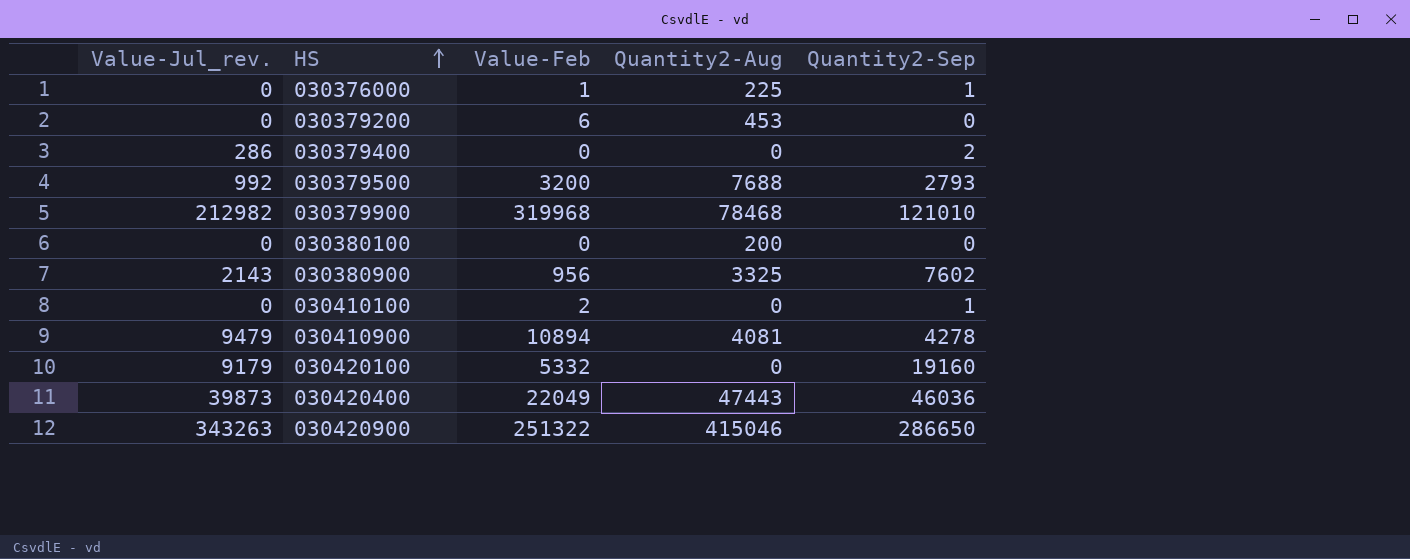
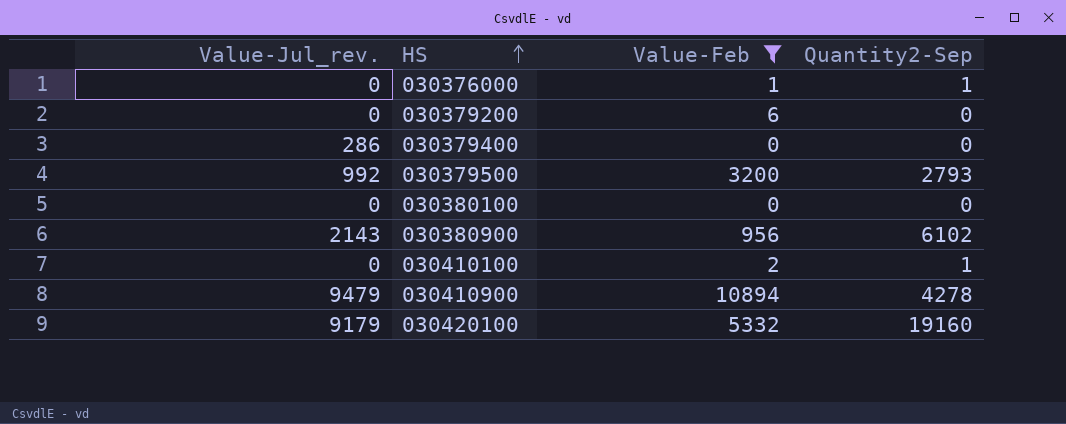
filter: none -> Value-Feb <= 10894
column Quantity2-Aug | position: 4 -> none
030379400 | Quantity2-Sep: 2 -> 0
030380900 | Quantity2-Sep: 7602 -> 6102

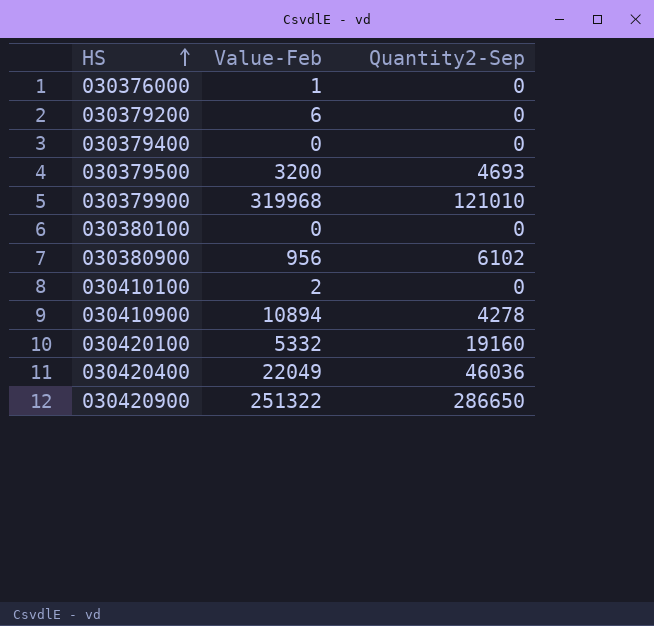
filter: Value-Feb <= 10894 -> none
column Value-Jul_rev. | position: 1 -> none
030376000 | Quantity2-Sep: 1 -> 0
030379500 | Quantity2-Sep: 2793 -> 4693
030410100 | Quantity2-Sep: 1 -> 0

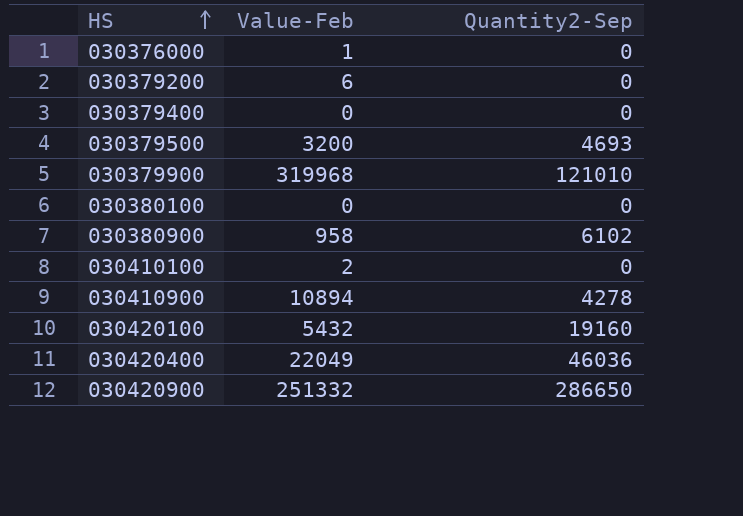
030380900 | Value-Feb: 956 -> 958
030420100 | Value-Feb: 5332 -> 5432
030420900 | Value-Feb: 251322 -> 251332

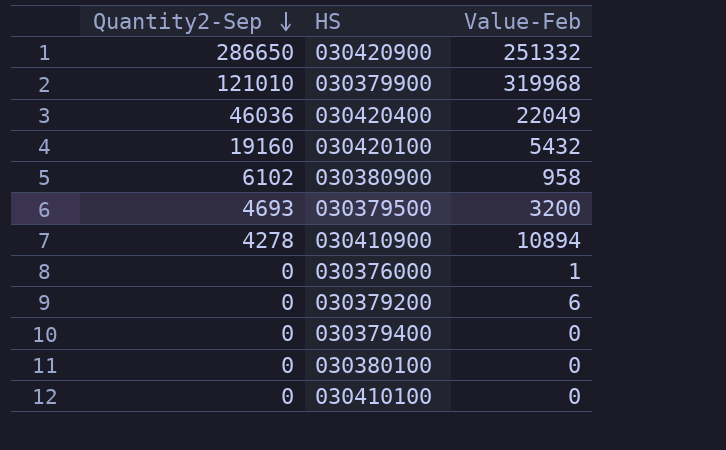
row order: HS ascending -> Quantity2-Sep descending
column Quantity2-Sep | position: 3 -> 1
030410100 | Value-Feb: 2 -> 0

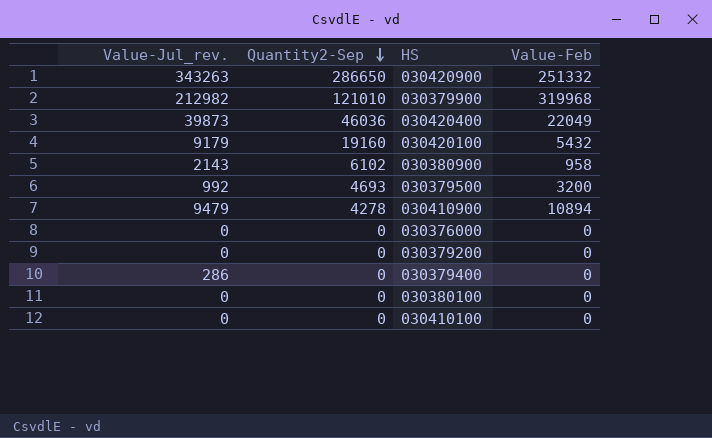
column Value-Jul_rev. | position: none -> 1
030376000 | Value-Feb: 1 -> 0
030379200 | Value-Feb: 6 -> 0

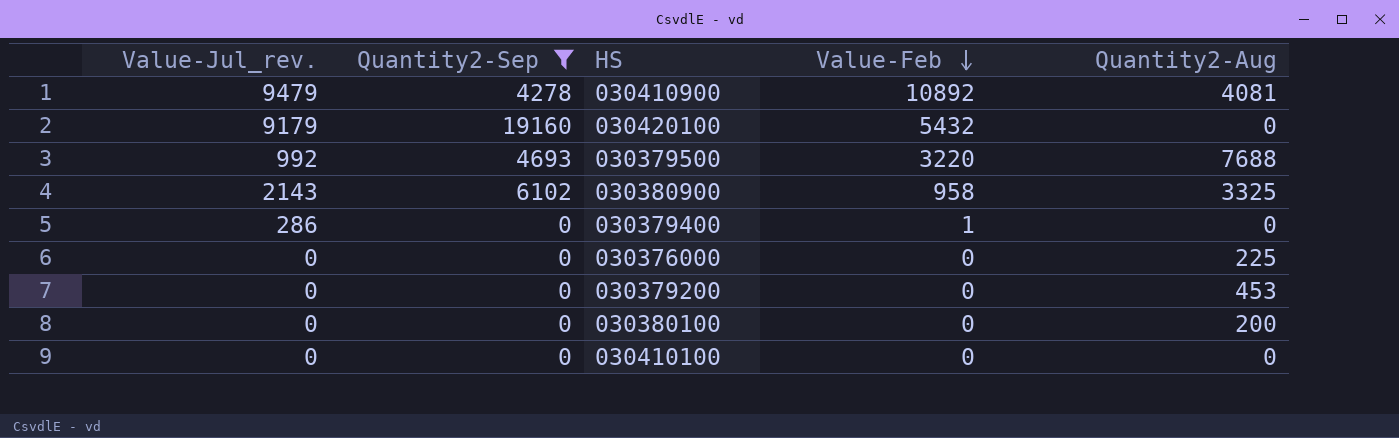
filter: none -> Quantity2-Sep <= 19160
row order: Quantity2-Sep descending -> Value-Feb descending
column Quantity2-Aug | position: none -> 5
030410900 | Value-Feb: 10894 -> 10892
030379500 | Value-Feb: 3200 -> 3220
030379400 | Value-Feb: 0 -> 1

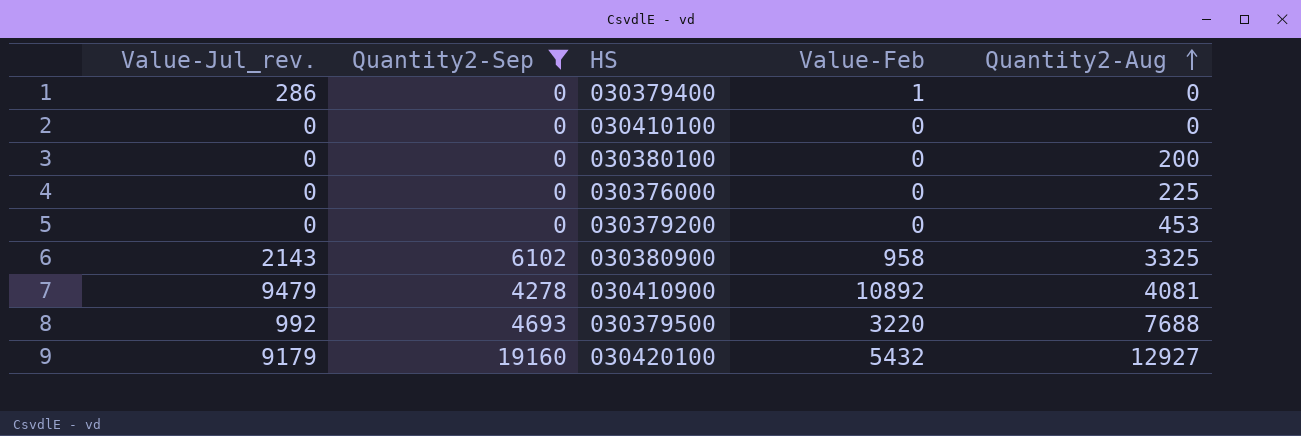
row order: Value-Feb descending -> Quantity2-Aug ascending
030420100 | Quantity2-Aug: 0 -> 12927

